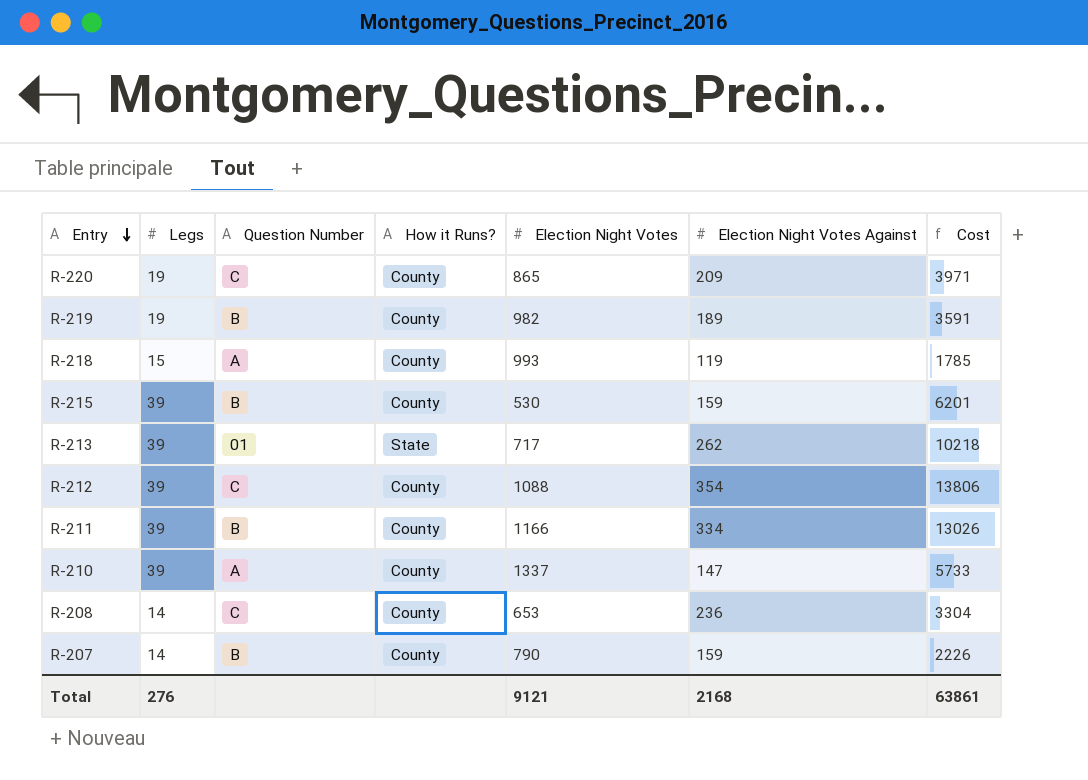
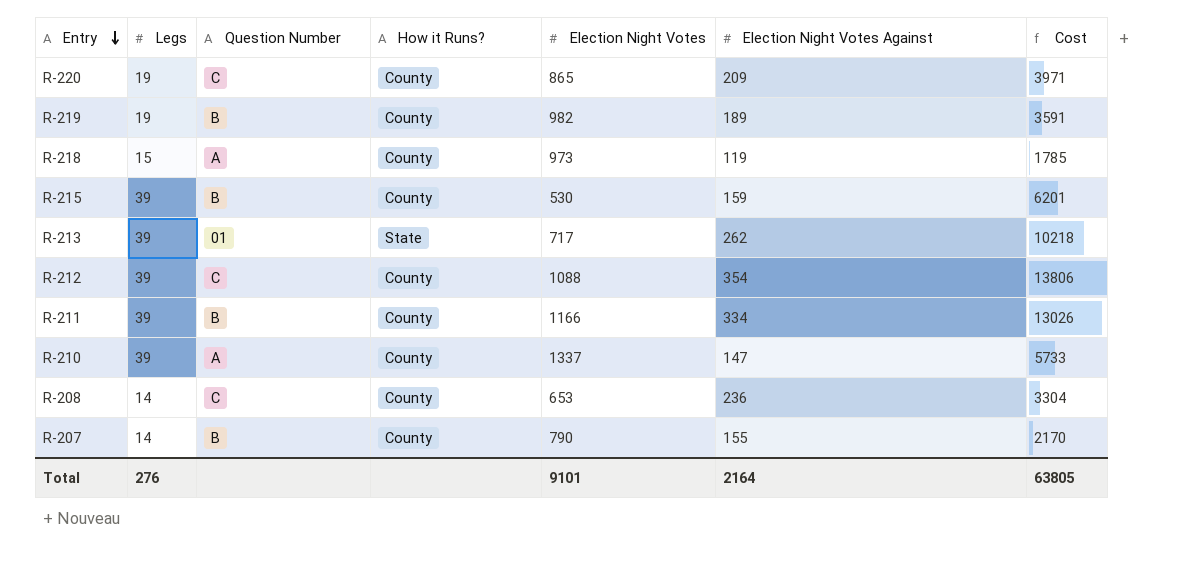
R-218 | Election Night Votes: 993 -> 973
R-207 | Election Night Votes Against: 159 -> 155
R-207 | Cost: 2226 -> 2170
Total | Election Night Votes: 9121 -> 9101
Total | Election Night Votes Against: 2168 -> 2164
Total | Cost: 63861 -> 63805

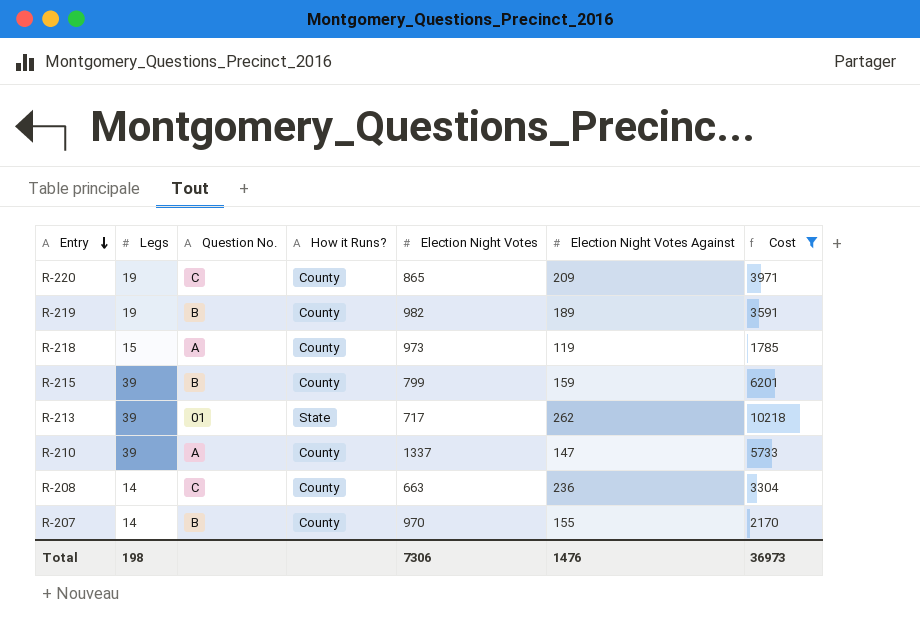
filter: none -> Cost <= 10218
column name: Question Number -> Question No.
R-215 | Election Night Votes: 530 -> 799
R-208 | Election Night Votes: 653 -> 663
R-207 | Election Night Votes: 790 -> 970
Total | Legs: 276 -> 198
Total | Election Night Votes: 9101 -> 7306
Total | Election Night Votes Against: 2164 -> 1476
Total | Cost: 63805 -> 36973

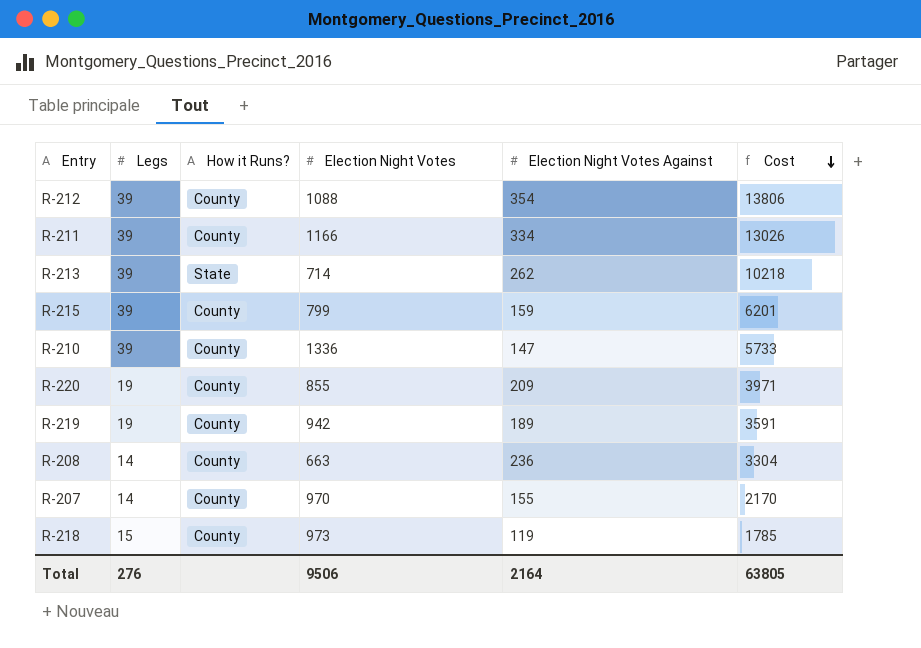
filter: Cost <= 10218 -> none
row order: Entry descending -> Cost descending
column Question No. | position: 3 -> none
R-213 | Election Night Votes: 717 -> 714
R-210 | Election Night Votes: 1337 -> 1336
R-220 | Election Night Votes: 865 -> 855
R-219 | Election Night Votes: 982 -> 942
Total | Legs: 198 -> 276
Total | Election Night Votes: 7306 -> 9506
Total | Election Night Votes Against: 1476 -> 2164
Total | Cost: 36973 -> 63805

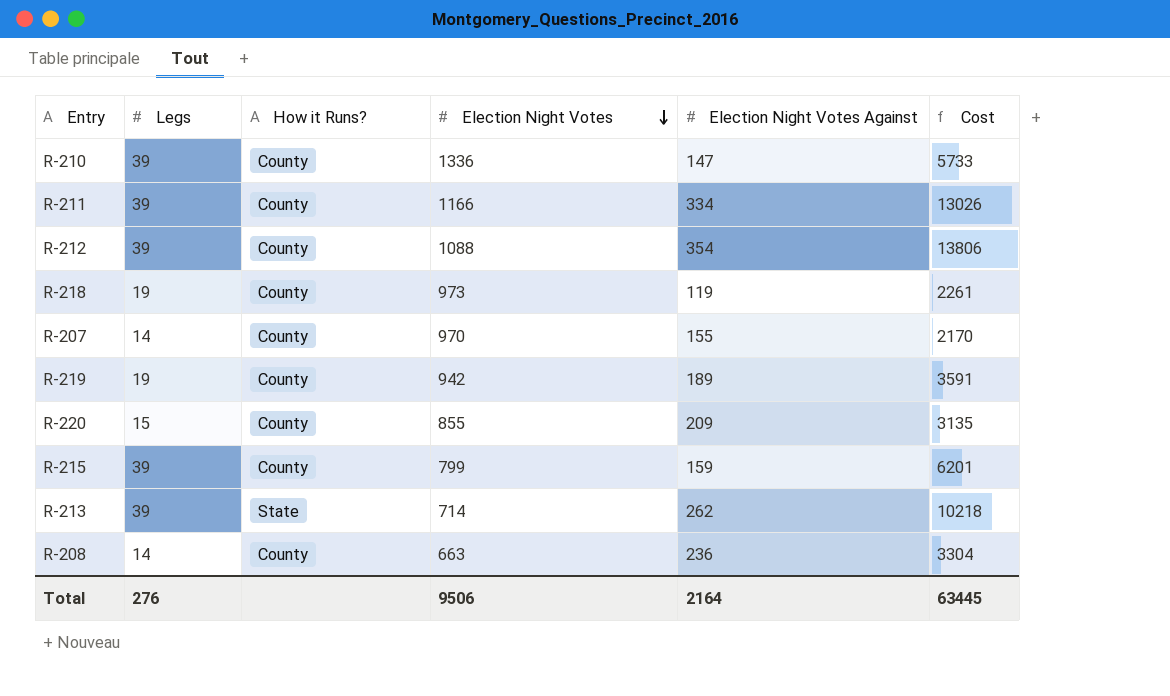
row order: Cost descending -> Election Night Votes descending
R-218 | Legs: 15 -> 19
R-218 | Cost: 1785 -> 2261
R-220 | Legs: 19 -> 15
R-220 | Cost: 3971 -> 3135
Total | Cost: 63805 -> 63445

